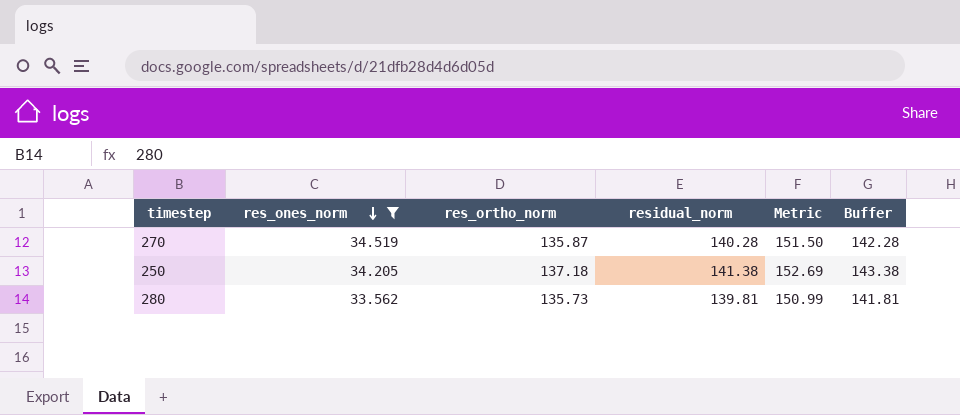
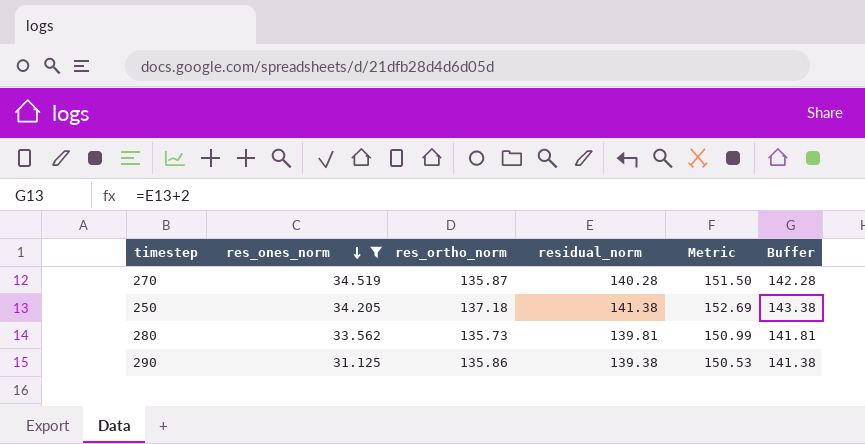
row 290: none -> 31.125 | 135.86 | 139.38 | 150.53 | 141.38

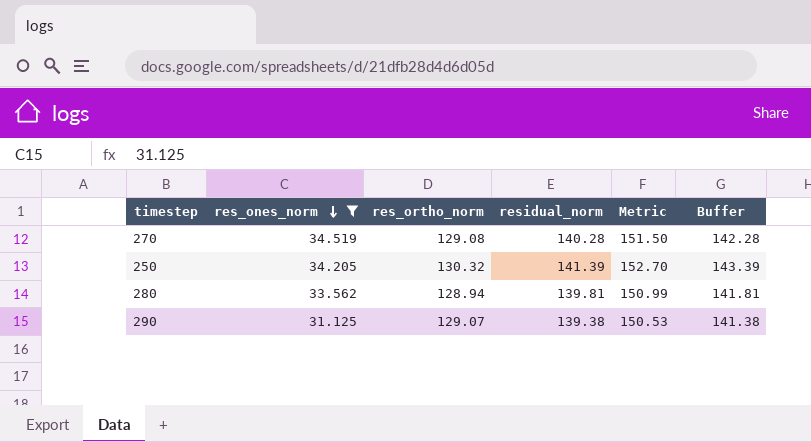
270 | res_ortho_norm: 135.87 -> 129.08
250 | res_ortho_norm: 137.18 -> 130.32
250 | residual_norm: 141.38 -> 141.39
250 | Metric: 152.69 -> 152.70
250 | Buffer: 143.38 -> 143.39
280 | res_ortho_norm: 135.73 -> 128.94
290 | res_ortho_norm: 135.86 -> 129.07

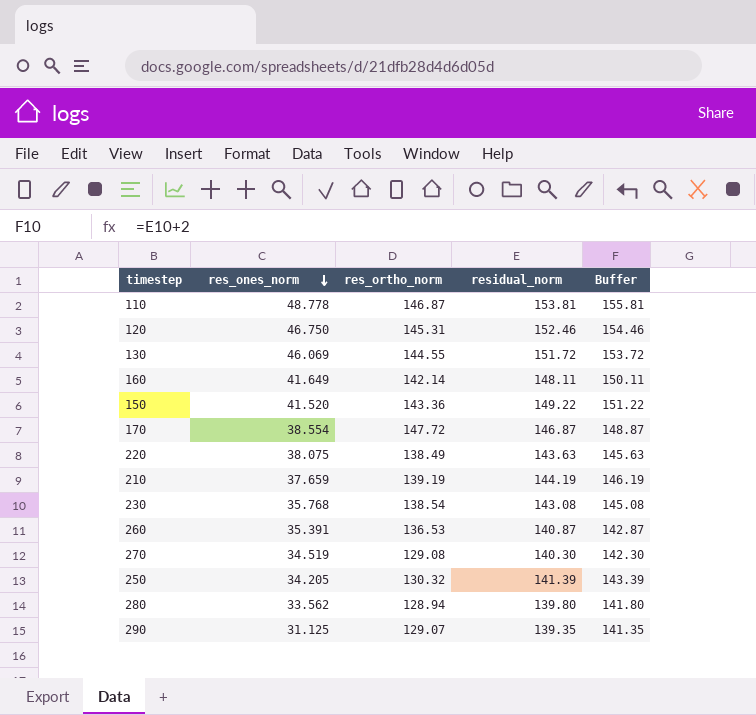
filter: res_ones_norm <= 34.519 -> none
column Metric | formula: [residual_norm] * 1.08 -> none
270 | residual_norm: 140.28 -> 140.30
270 | Buffer: 142.28 -> 142.30
280 | residual_norm: 139.81 -> 139.80
280 | Buffer: 141.81 -> 141.80
290 | residual_norm: 139.38 -> 139.35
290 | Buffer: 141.38 -> 141.35

